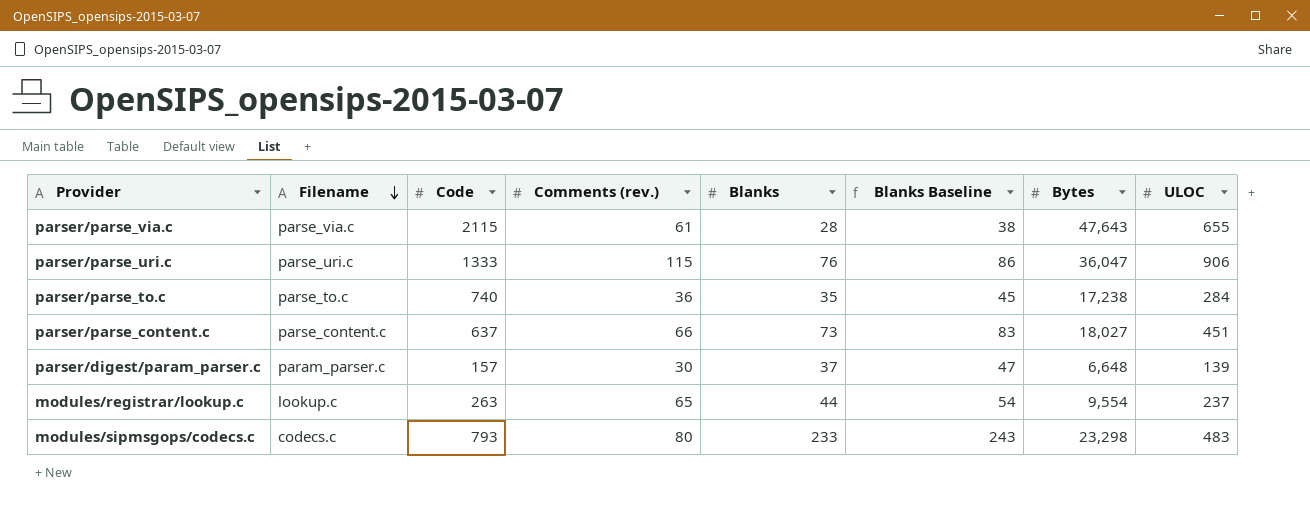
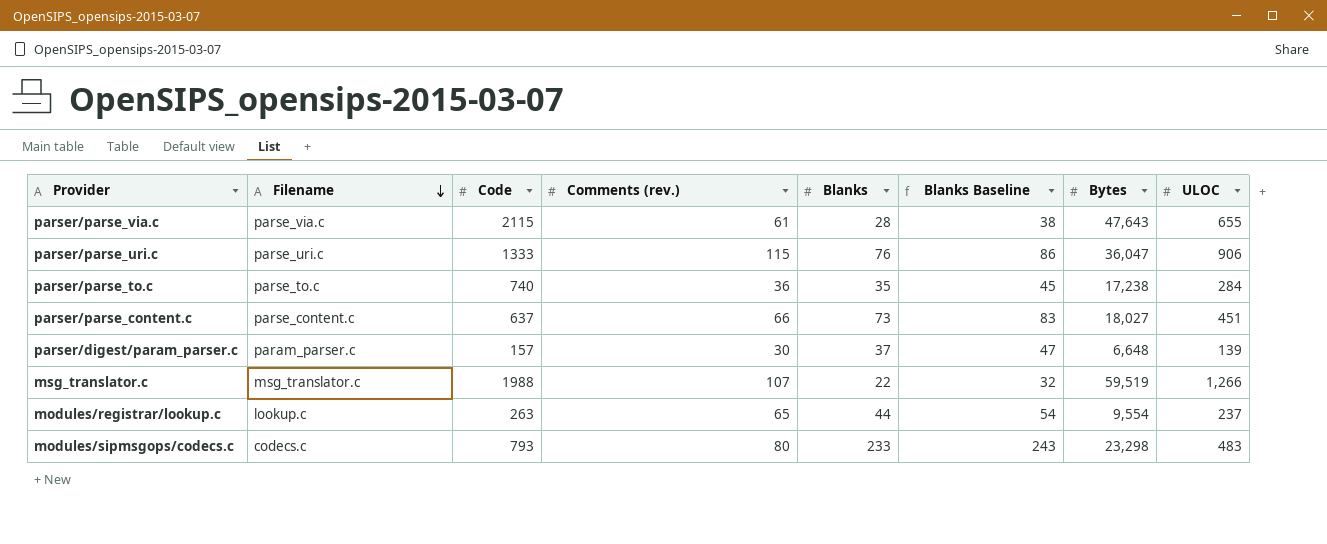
row msg_translator.c: none -> msg_translator.c | 1988 | 107 | 22 | 32 | 59,519 | 1,266

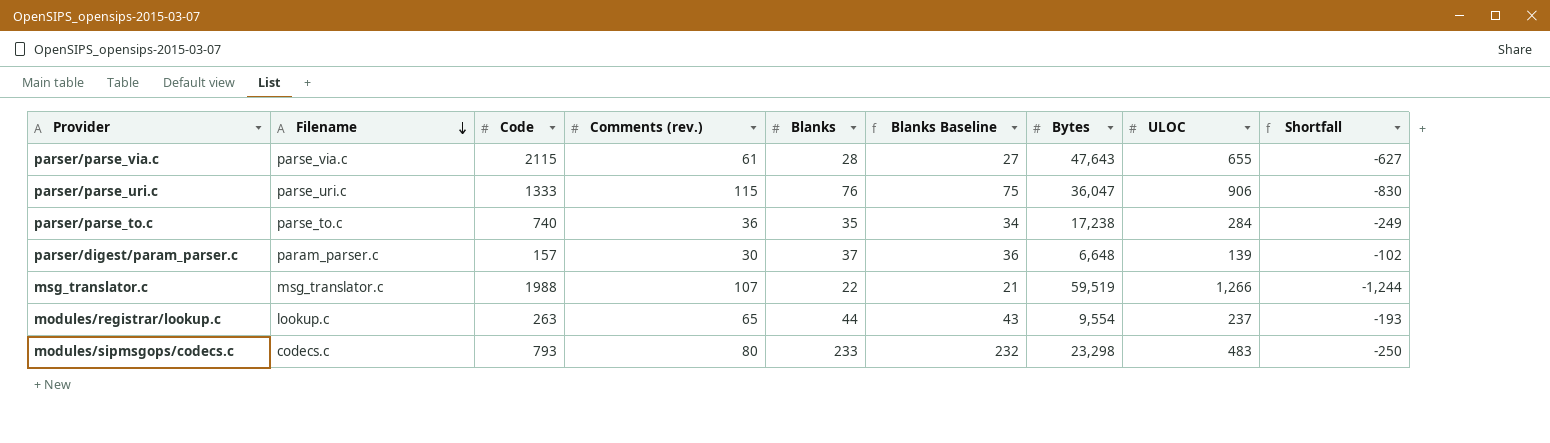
column Blanks Baseline | formula: [Blanks] + 10 -> [Blanks] - 1
column Shortfall | formula: none -> [Blanks] - [ULOC]
row parser/parse_content.c: parse_content.c | 637 | 66 | 73 | 83 | 18,027 | 451 -> none

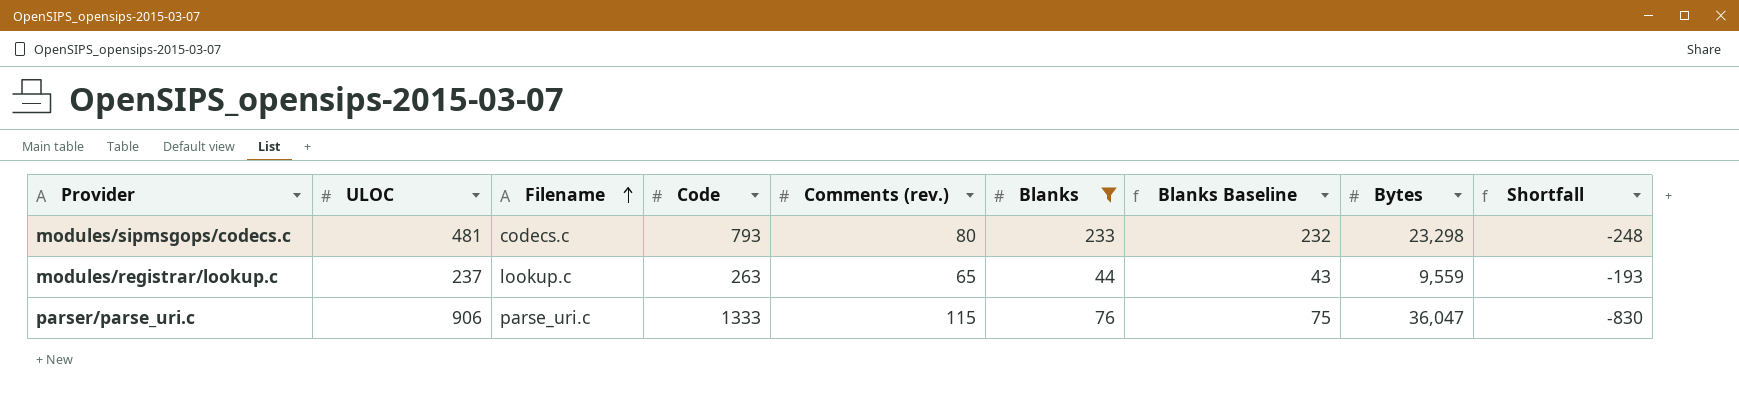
filter: none -> Blanks >= 44
row order: Filename descending -> Filename ascending
column ULOC | position: 8 -> 2
modules/sipmsgops/codecs.c | ULOC: 483 -> 481
modules/sipmsgops/codecs.c | Shortfall: -250 -> -248
modules/registrar/lookup.c | Bytes: 9,554 -> 9,559

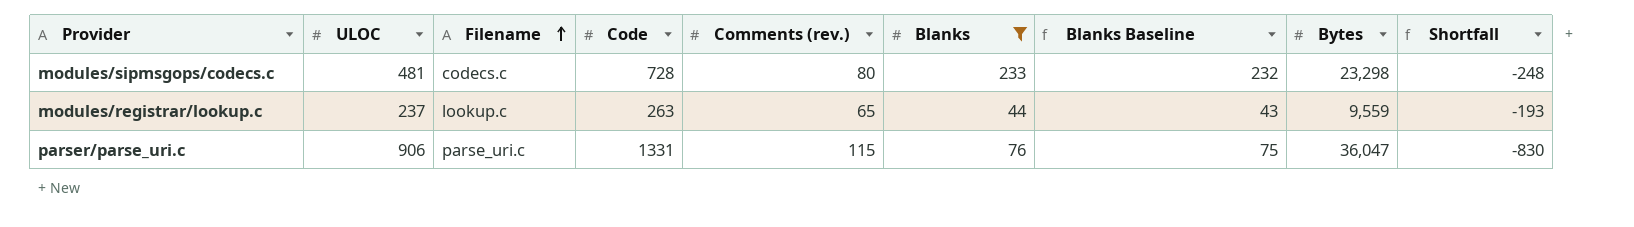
modules/sipmsgops/codecs.c | Code: 793 -> 728
parser/parse_uri.c | Code: 1333 -> 1331

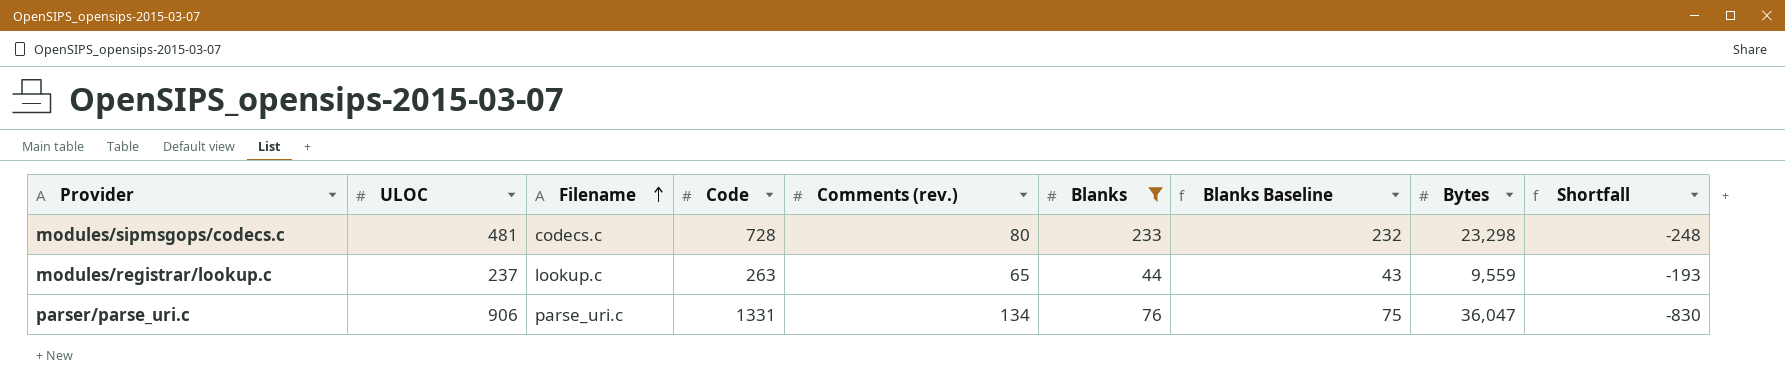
parser/parse_uri.c | Comments (rev.): 115 -> 134

